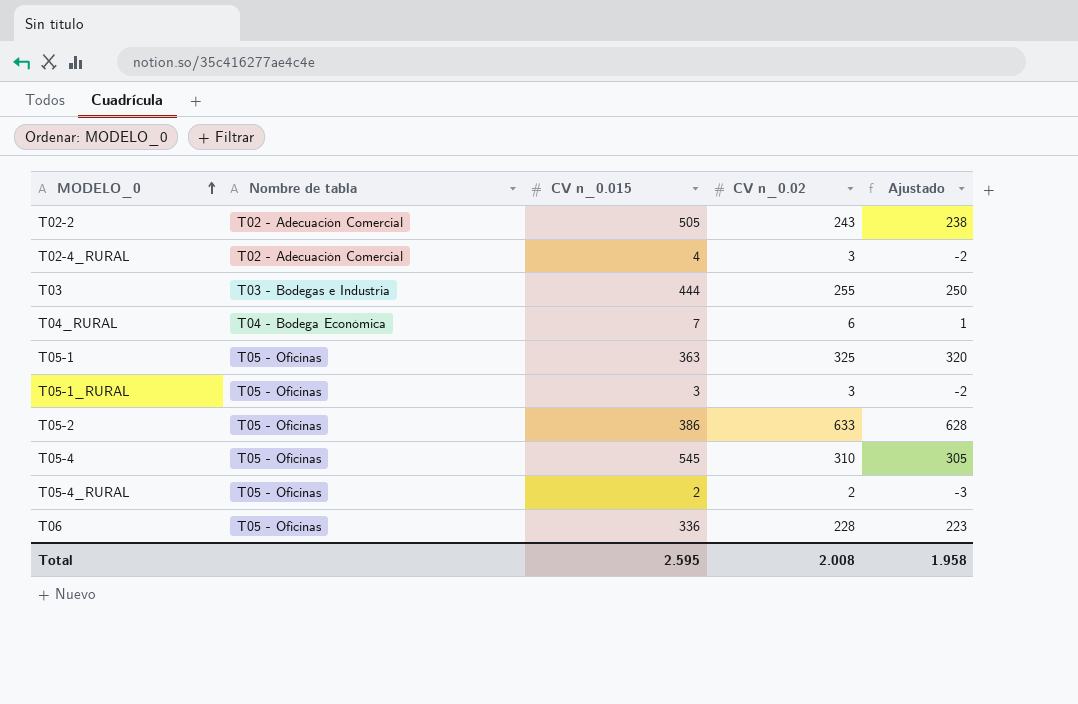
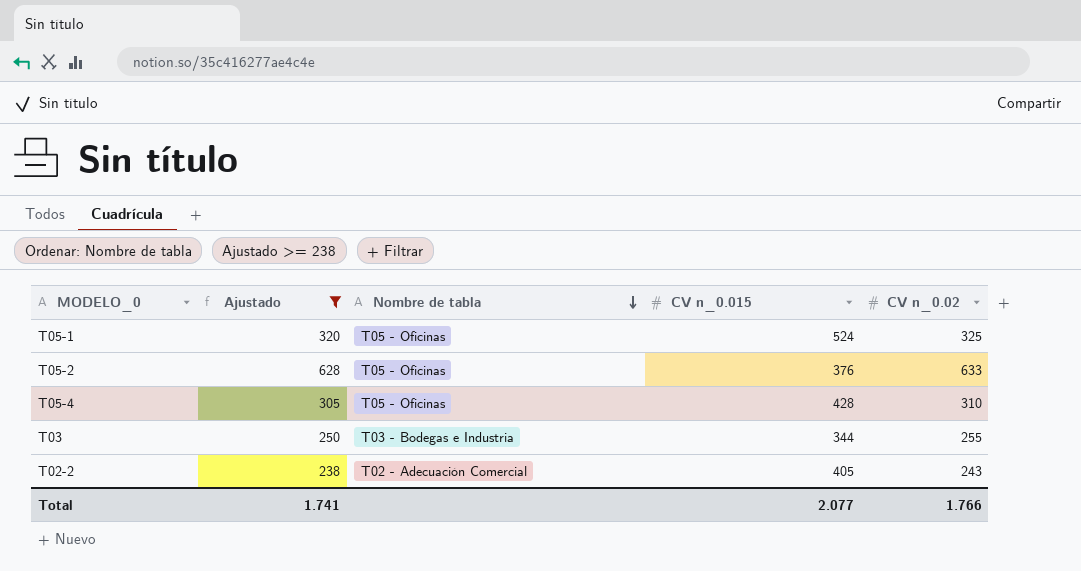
filter: none -> Ajustado >= 238
row order: MODELO_0 ascending -> Nombre de tabla descending
column Ajustado | position: 5 -> 2
T05-1 | CV n_0.015: 363 -> 524
T05-2 | CV n_0.015: 386 -> 376
T05-4 | CV n_0.015: 545 -> 428
T03 | CV n_0.015: 444 -> 344
T02-2 | CV n_0.015: 505 -> 405
Total | Ajustado: 1.958 -> 1.741
Total | CV n_0.015: 2.595 -> 2.077
Total | CV n_0.02: 2.008 -> 1.766

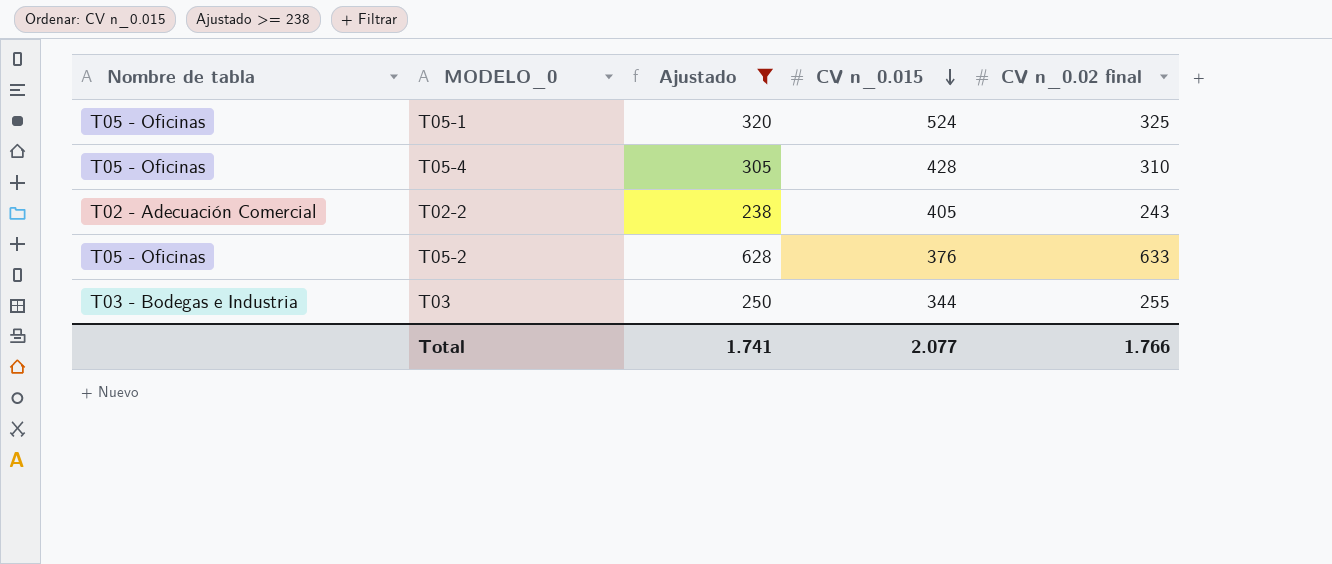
row order: Nombre de tabla descending -> CV n_0.015 descending
column Nombre de tabla | position: 3 -> 1
column name: CV n_0.02 -> CV n_0.02 final

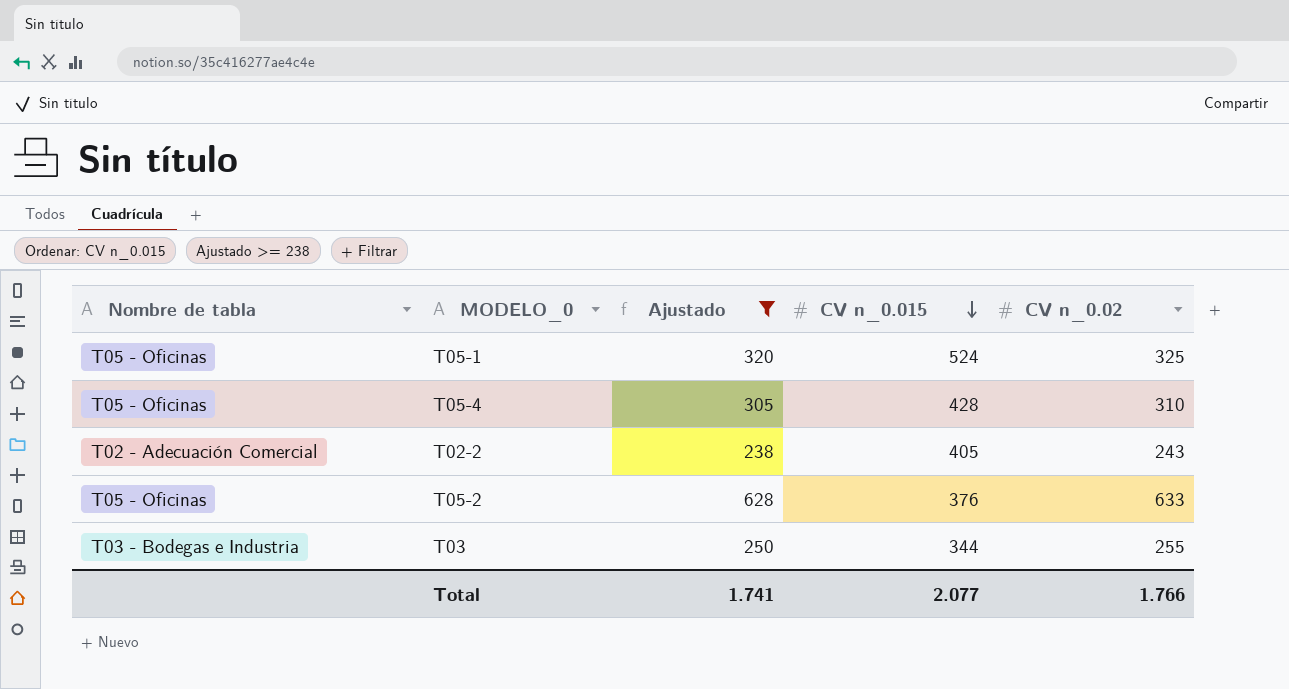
column name: CV n_0.02 final -> CV n_0.02

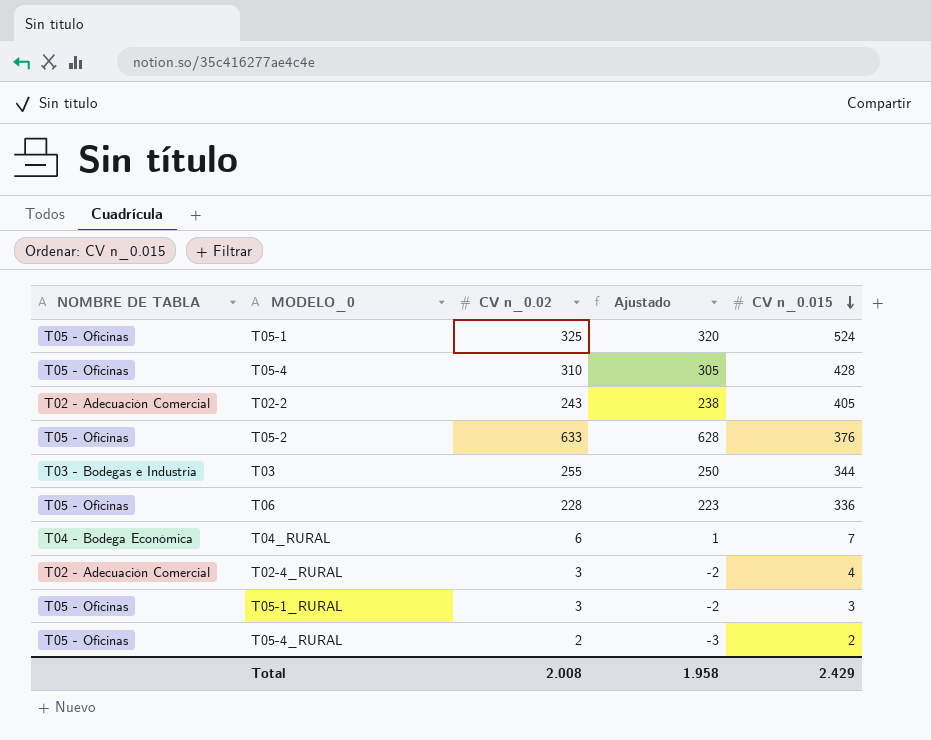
filter: Ajustado >= 238 -> none
column name: Nombre de tabla -> NOMBRE DE TABLA
column CV n_0.02 | position: 5 -> 3
Total | CV n_0.02: 1.766 -> 2.008
Total | Ajustado: 1.741 -> 1.958
Total | CV n_0.015: 2.077 -> 2.429

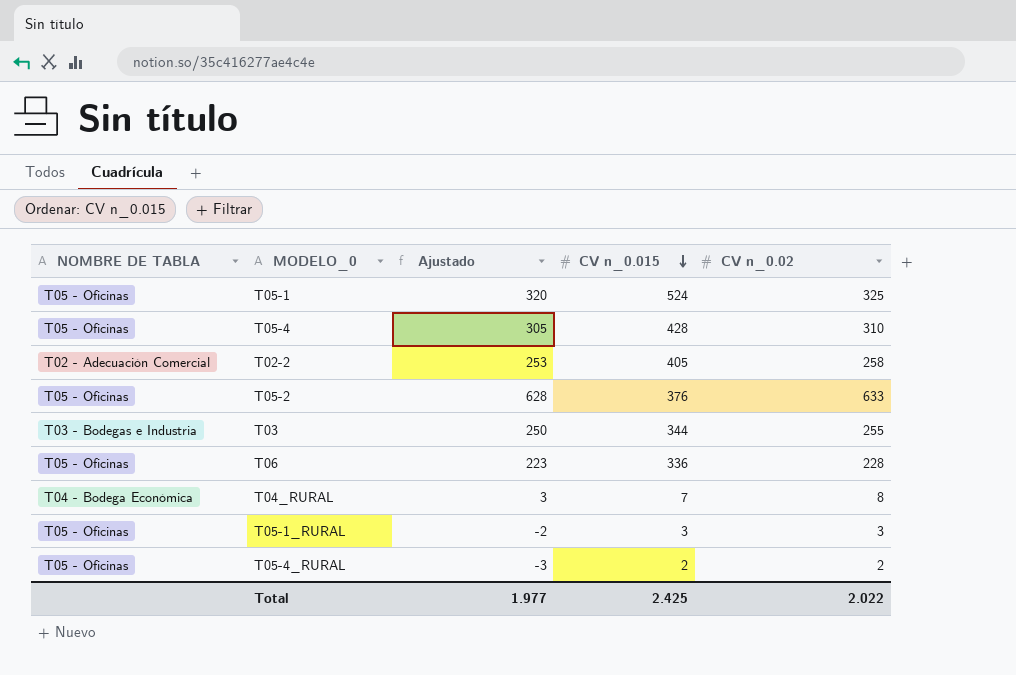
column CV n_0.02 | position: 3 -> 5
row T02-4_RURAL: T02 - Adecuación Comercial | 3 | -2 | 4 -> none
T02-2 | Ajustado: 238 -> 253
T02-2 | CV n_0.02: 243 -> 258
T04_RURAL | Ajustado: 1 -> 3
T04_RURAL | CV n_0.02: 6 -> 8
Total | Ajustado: 1.958 -> 1.977
Total | CV n_0.015: 2.429 -> 2.425
Total | CV n_0.02: 2.008 -> 2.022

